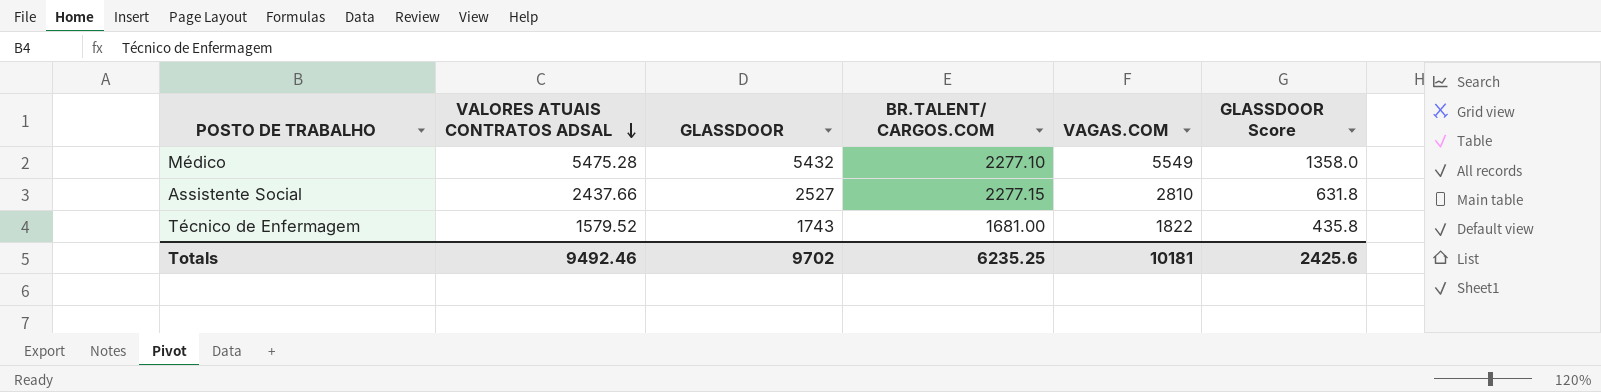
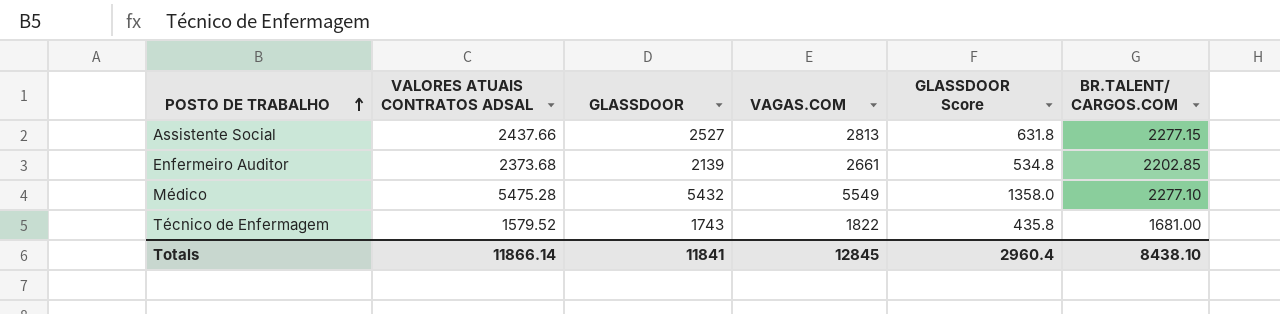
row order: VALORES ATUAIS CONTRATOS ADSAL descending -> POSTO DE TRABALHO ascending
column BR.TALENT/ CARGOS.COM | position: 4 -> 6
Assistente Social | VAGAS.COM: 2810 -> 2813
row Enfermeiro Auditor: none -> 2373.68 | 2139 | 2661 | 534.8 | 2202.85
Totals | VALORES ATUAIS CONTRATOS ADSAL: 9492.46 -> 11866.14
Totals | GLASSDOOR: 9702 -> 11841
Totals | VAGAS.COM: 10181 -> 12845
Totals | GLASSDOOR Score: 2425.6 -> 2960.4
Totals | BR.TALENT/ CARGOS.COM: 6235.25 -> 8438.10

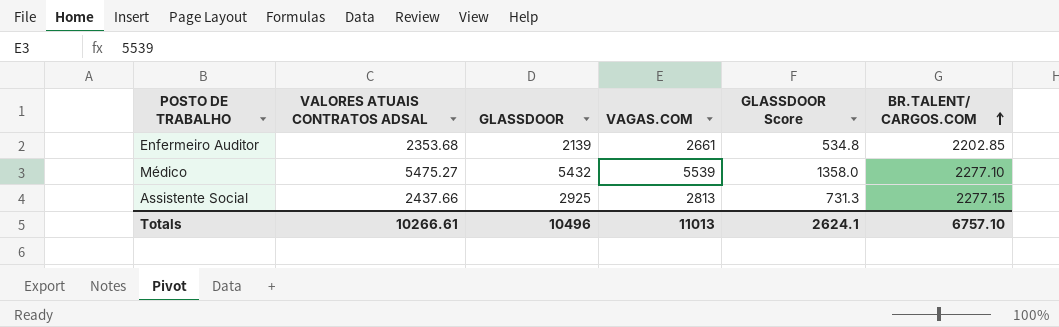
row order: POSTO DE TRABALHO ascending -> BR.TALENT/ CARGOS.COM ascending
row Técnico de Enfermagem: 1579.52 | 1743 | 1822 | 435.8 | 1681.00 -> none
Enfermeiro Auditor | VALORES ATUAIS CONTRATOS ADSAL: 2373.68 -> 2353.68
Médico | VALORES ATUAIS CONTRATOS ADSAL: 5475.28 -> 5475.27
Médico | VAGAS.COM: 5549 -> 5539
Assistente Social | GLASSDOOR: 2527 -> 2925
Assistente Social | GLASSDOOR Score: 631.8 -> 731.3
Totals | VALORES ATUAIS CONTRATOS ADSAL: 11866.14 -> 10266.61
Totals | GLASSDOOR: 11841 -> 10496
Totals | VAGAS.COM: 12845 -> 11013
Totals | GLASSDOOR Score: 2960.4 -> 2624.1
Totals | BR.TALENT/ CARGOS.COM: 8438.10 -> 6757.10

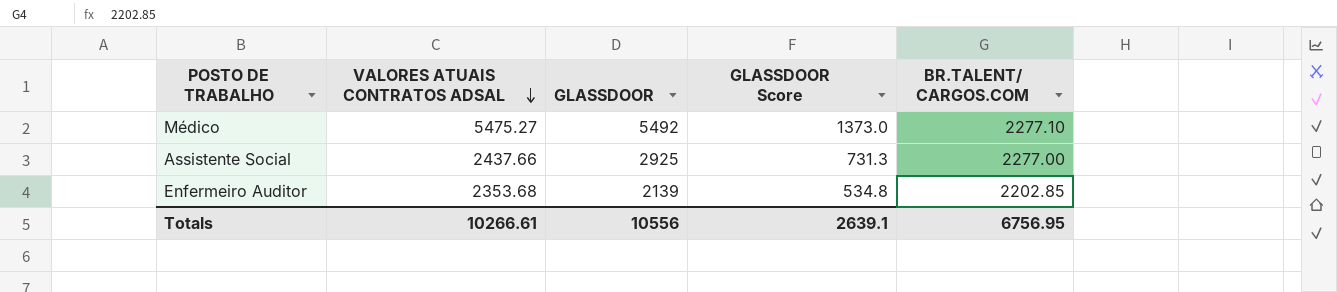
row order: BR.TALENT/ CARGOS.COM ascending -> VALORES ATUAIS CONTRATOS ADSAL descending
column VAGAS.COM | position: 4 -> none
Médico | GLASSDOOR: 5432 -> 5492
Médico | GLASSDOOR Score: 1358.0 -> 1373.0
Assistente Social | BR.TALENT/ CARGOS.COM: 2277.15 -> 2277.00
Totals | GLASSDOOR: 10496 -> 10556
Totals | GLASSDOOR Score: 2624.1 -> 2639.1
Totals | BR.TALENT/ CARGOS.COM: 6757.10 -> 6756.95

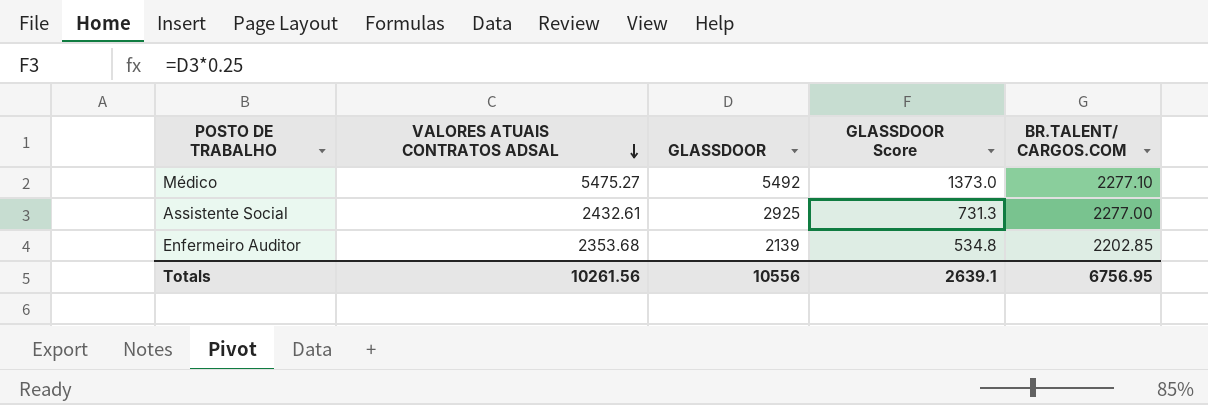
Assistente Social | VALORES ATUAIS CONTRATOS ADSAL: 2437.66 -> 2432.61
Totals | VALORES ATUAIS CONTRATOS ADSAL: 10266.61 -> 10261.56

